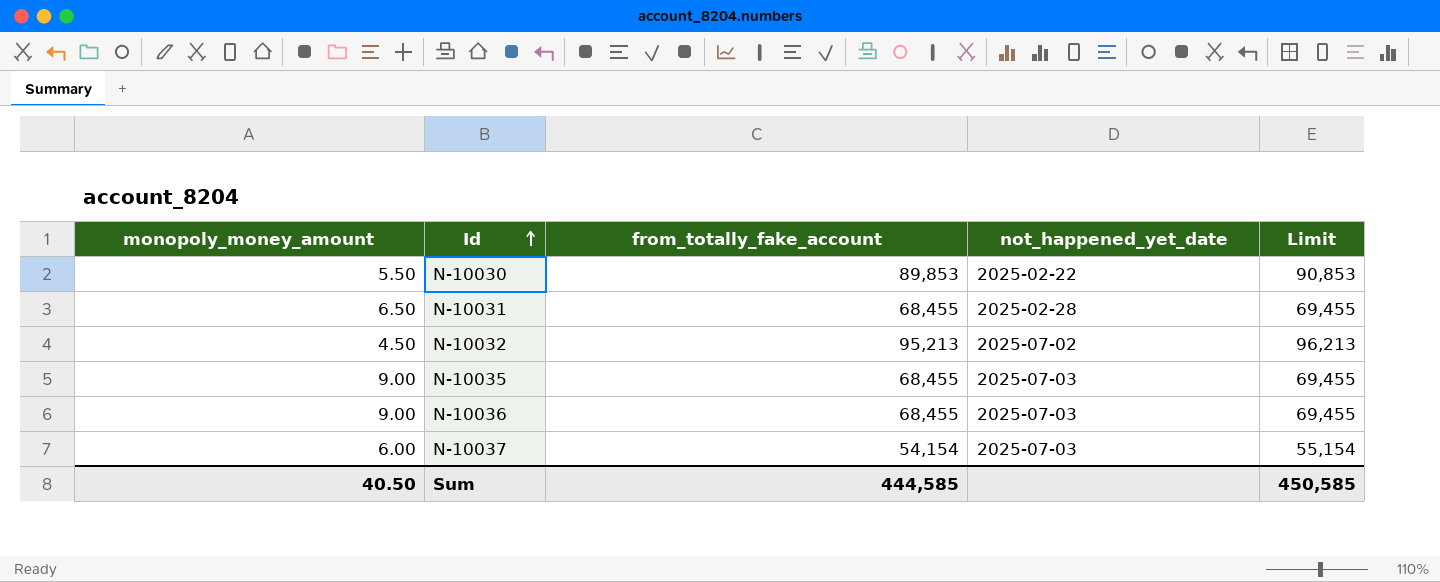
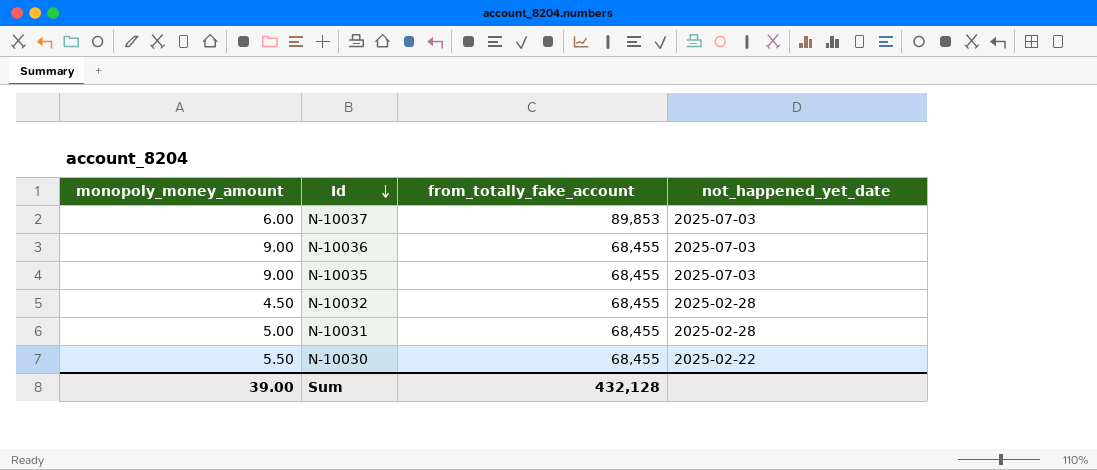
row order: Id ascending -> Id descending
column Limit | formula: [from_totally_fake_account] + 1000 -> none
N-10037 | from_totally_fake_account: 54,154 -> 89,853
N-10032 | from_totally_fake_account: 95,213 -> 68,455
N-10032 | not_happened_yet_date: 2025-07-02 -> 2025-02-28
N-10031 | monopoly_money_amount: 6.50 -> 5.00
N-10030 | from_totally_fake_account: 89,853 -> 68,455
Sum | monopoly_money_amount: 40.50 -> 39.00
Sum | from_totally_fake_account: 444,585 -> 432,128

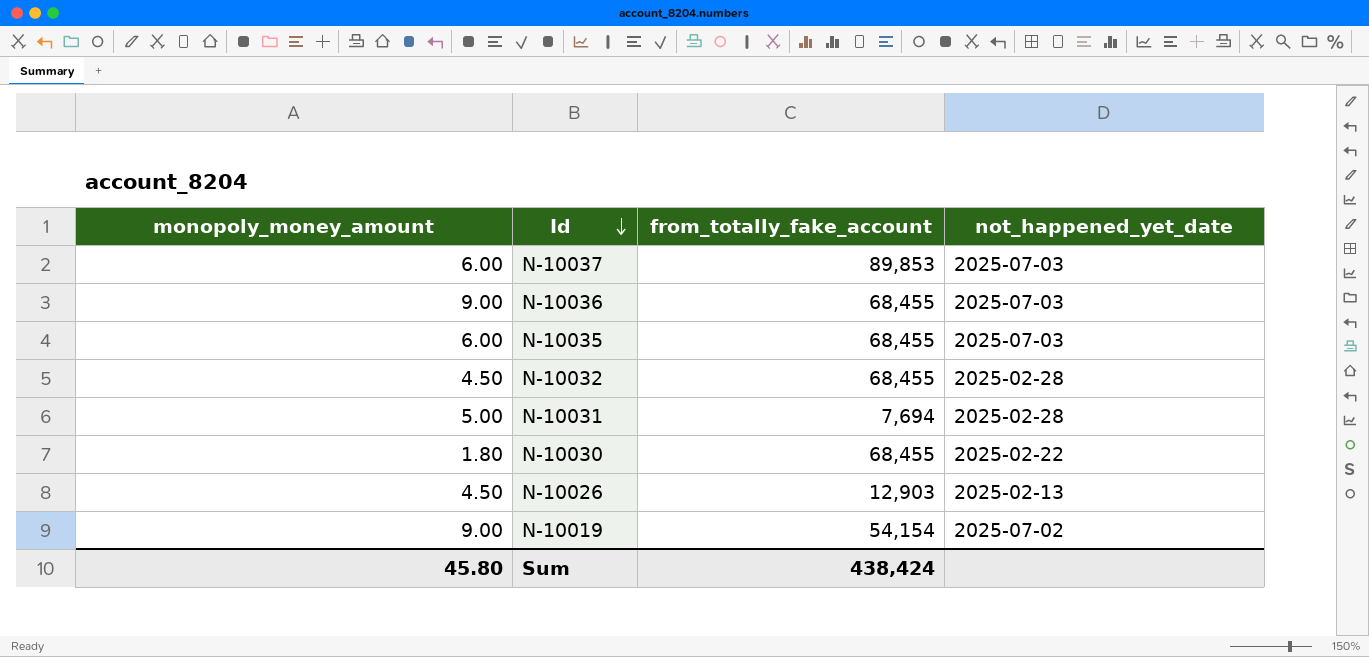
N-10035 | monopoly_money_amount: 9.00 -> 6.00
N-10031 | from_totally_fake_account: 68,455 -> 7,694
N-10030 | monopoly_money_amount: 5.50 -> 1.80
row N-10026: none -> 4.50 | 12,903 | 2025-02-13
row N-10019: none -> 9.00 | 54,154 | 2025-07-02
Sum | monopoly_money_amount: 39.00 -> 45.80
Sum | from_totally_fake_account: 432,128 -> 438,424

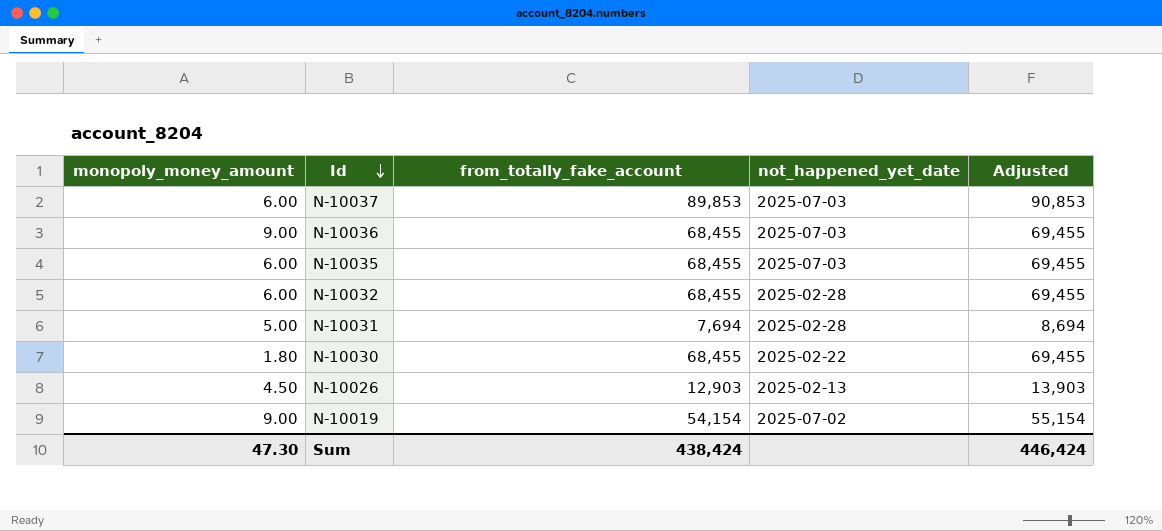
column Adjusted | formula: none -> [from_totally_fake_account] + 1000
N-10032 | monopoly_money_amount: 4.50 -> 6.00
Sum | monopoly_money_amount: 45.80 -> 47.30

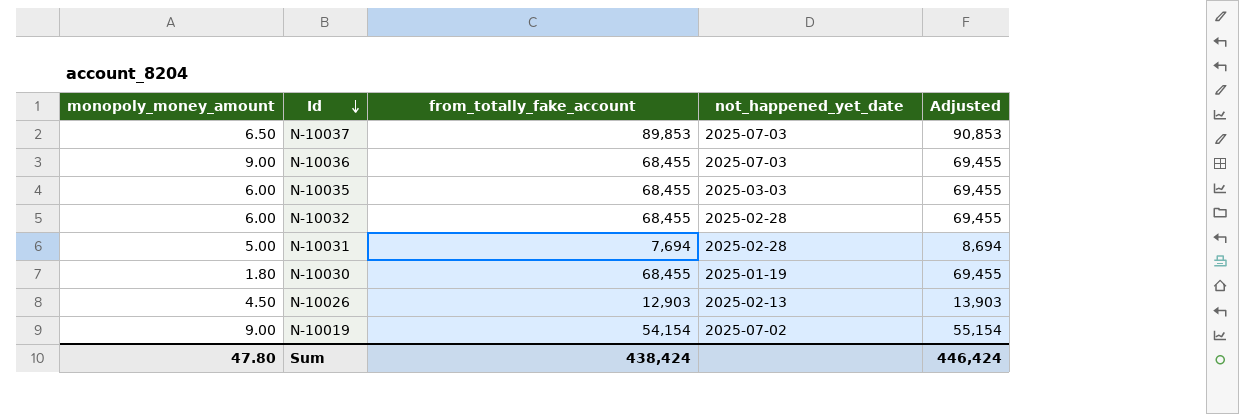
N-10037 | monopoly_money_amount: 6.00 -> 6.50
N-10035 | not_happened_yet_date: 2025-07-03 -> 2025-03-03
N-10030 | not_happened_yet_date: 2025-02-22 -> 2025-01-19
Sum | monopoly_money_amount: 47.30 -> 47.80

